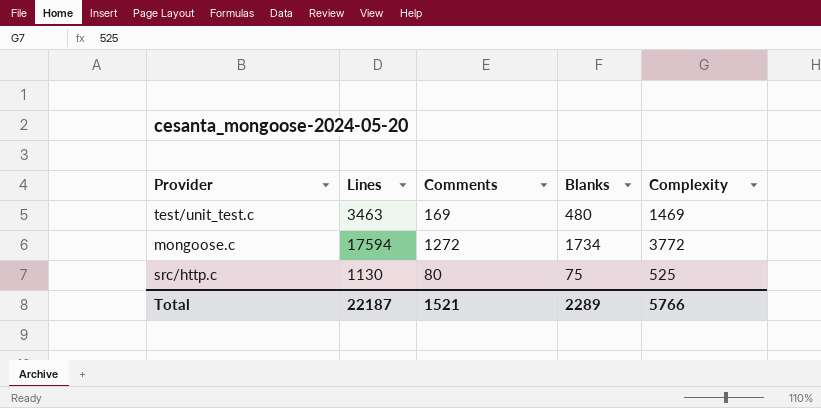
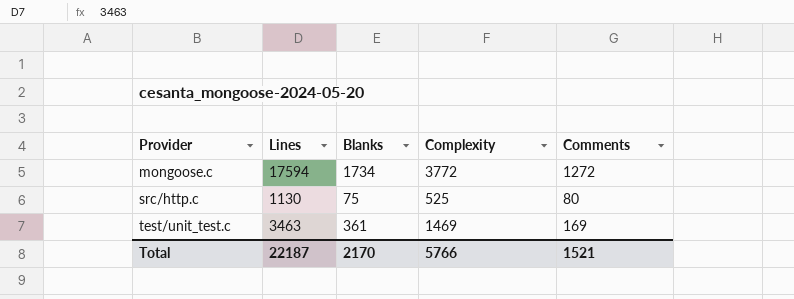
row order: none -> Provider ascending
column Comments | position: 3 -> 5
test/unit_test.c | Blanks: 480 -> 361
Total | Blanks: 2289 -> 2170

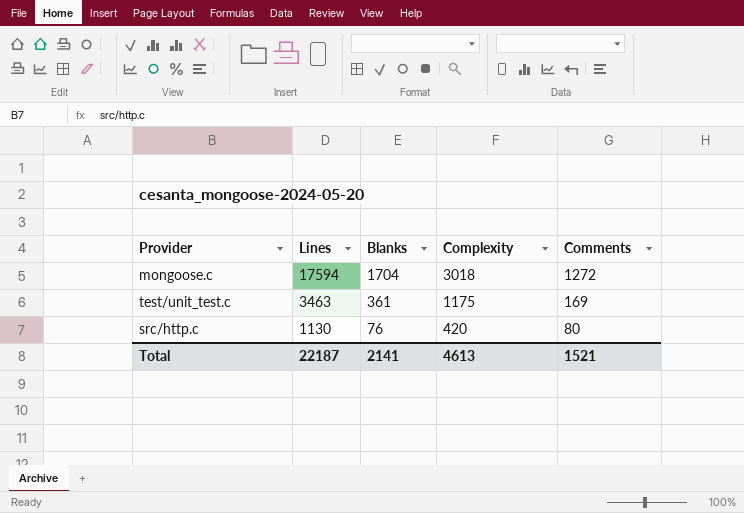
row order: Provider ascending -> Lines descending
mongoose.c | Blanks: 1734 -> 1704
mongoose.c | Complexity: 3772 -> 3018
test/unit_test.c | Complexity: 1469 -> 1175
src/http.c | Blanks: 75 -> 76
src/http.c | Complexity: 525 -> 420
Total | Blanks: 2170 -> 2141
Total | Complexity: 5766 -> 4613

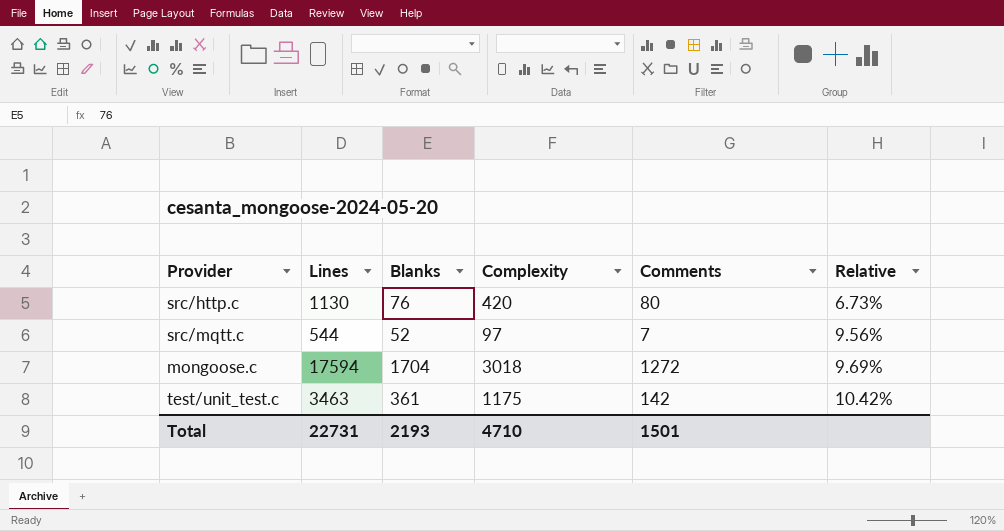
row order: Lines descending -> Relative ascending
column Relative | formula: none -> [Blanks] / [Lines]
row src/mqtt.c: none -> 544 | 52 | 97 | 7 | 9.56%
test/unit_test.c | Comments: 169 -> 142
Total | Lines: 22187 -> 22731
Total | Blanks: 2141 -> 2193
Total | Complexity: 4613 -> 4710
Total | Comments: 1521 -> 1501

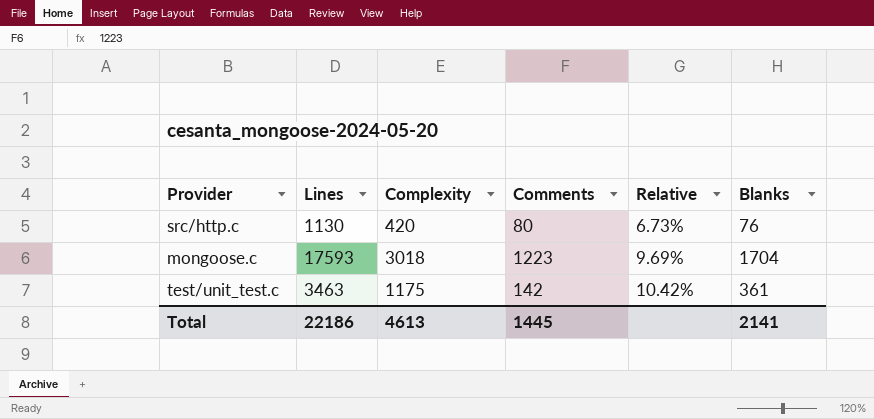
column Blanks | position: 3 -> 6
row src/mqtt.c: 544 | 52 | 97 | 7 | 9.56% -> none
mongoose.c | Lines: 17594 -> 17593
mongoose.c | Comments: 1272 -> 1223
Total | Lines: 22731 -> 22186
Total | Complexity: 4710 -> 4613
Total | Comments: 1501 -> 1445
Total | Blanks: 2193 -> 2141

